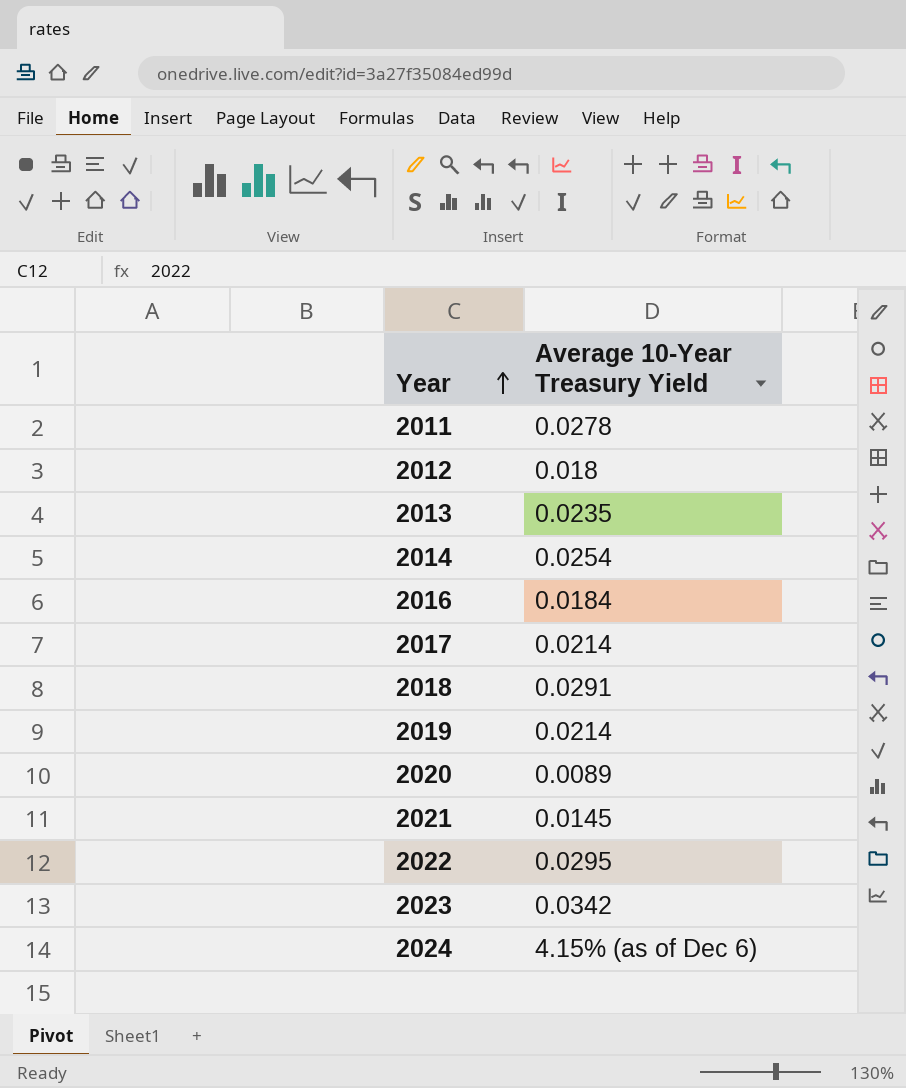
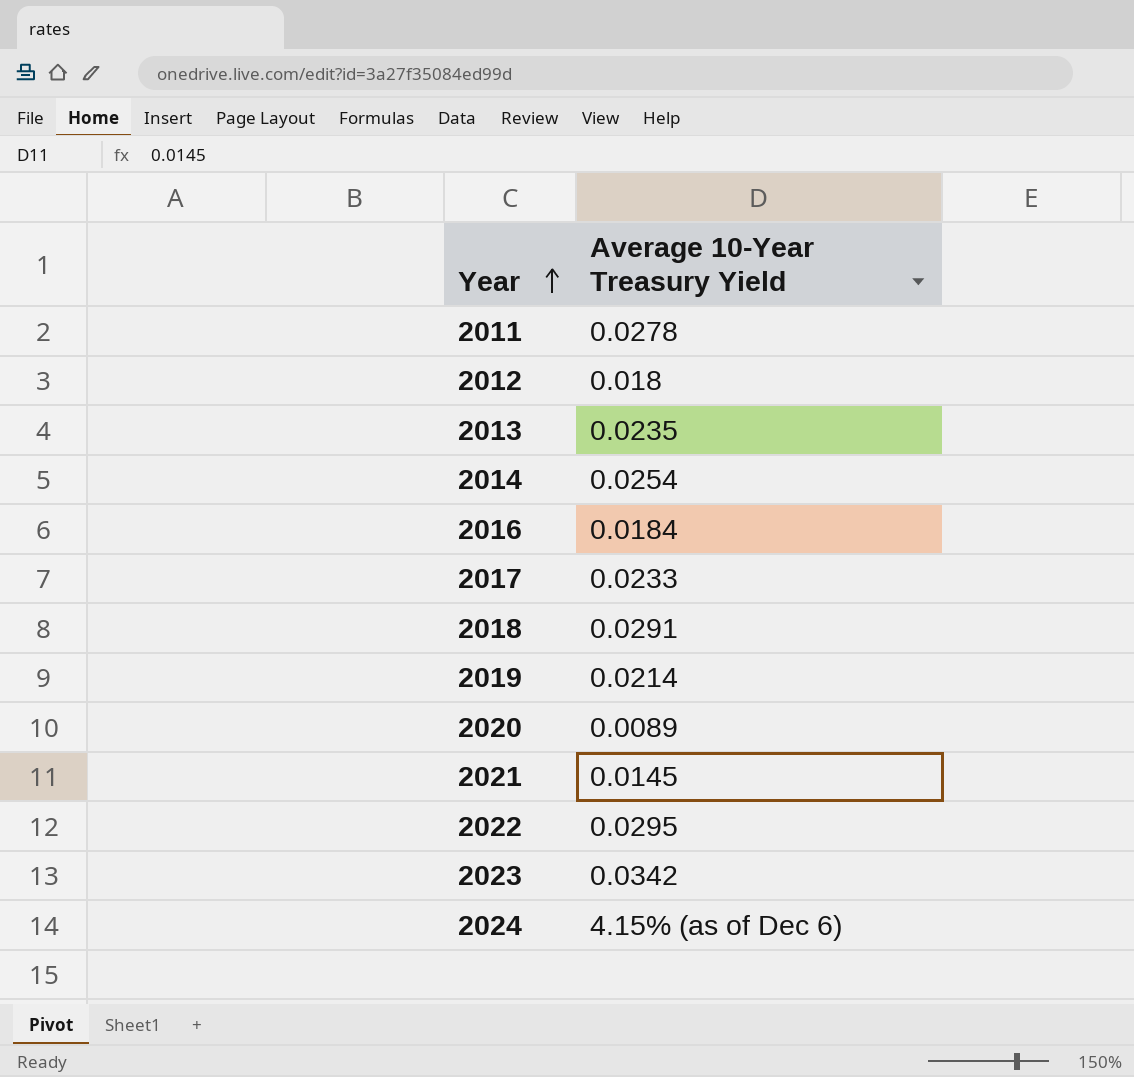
2017 | Average 10-Year Treasury Yield: 0.0214 -> 0.0233

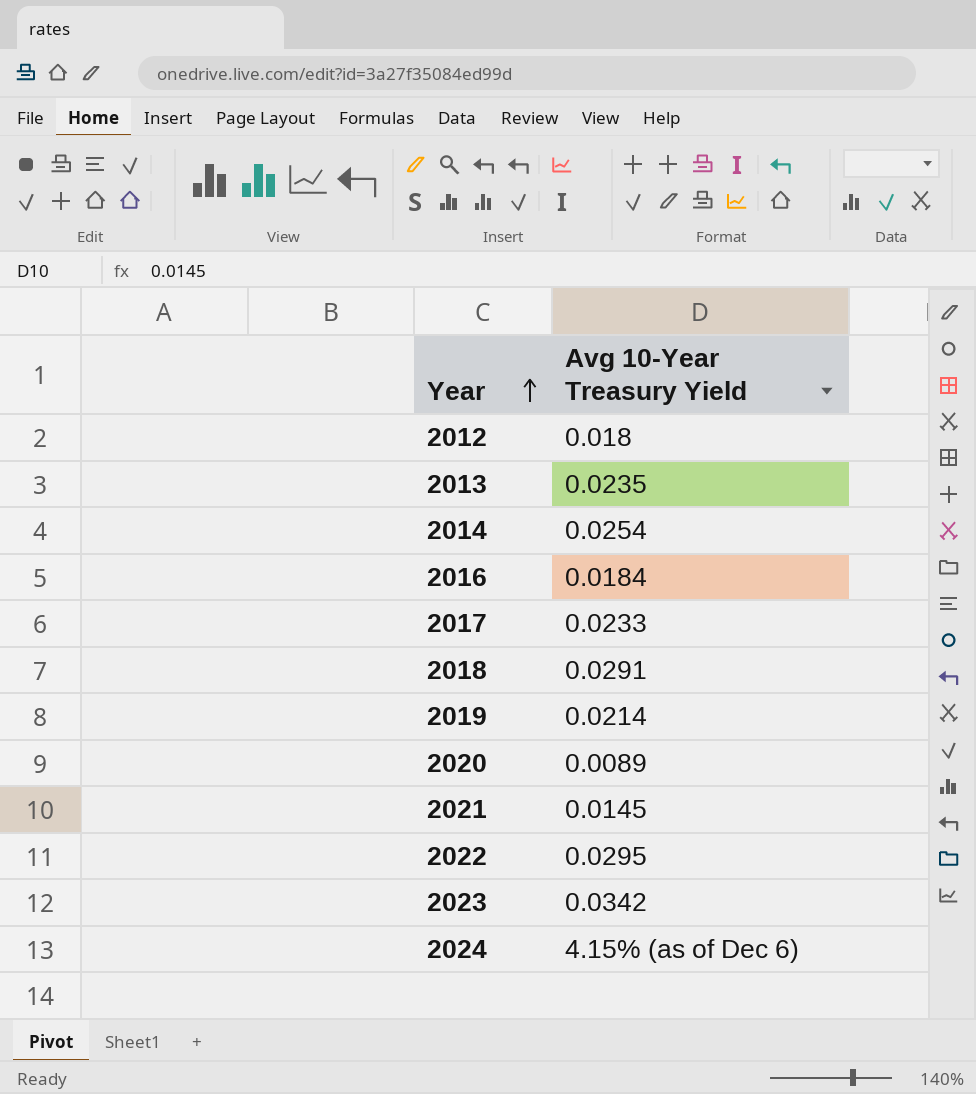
column name: Average 10-Year Treasury Yield -> Avg 10-Year Treasury Yield
row 2011: 0.0278 -> none

